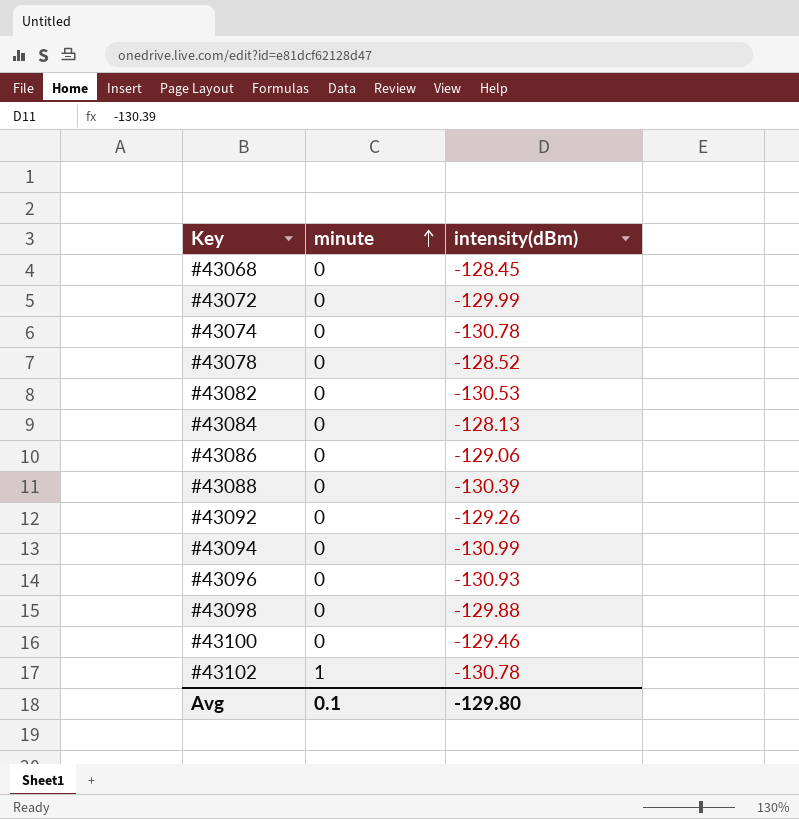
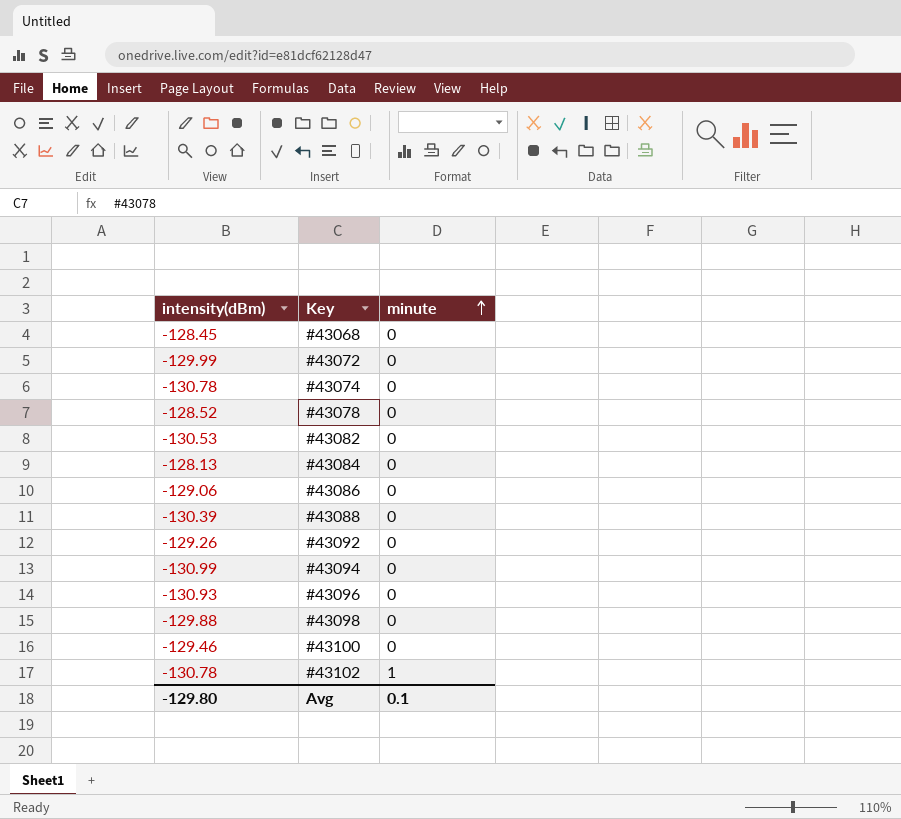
column intensity(dBm) | position: 3 -> 1

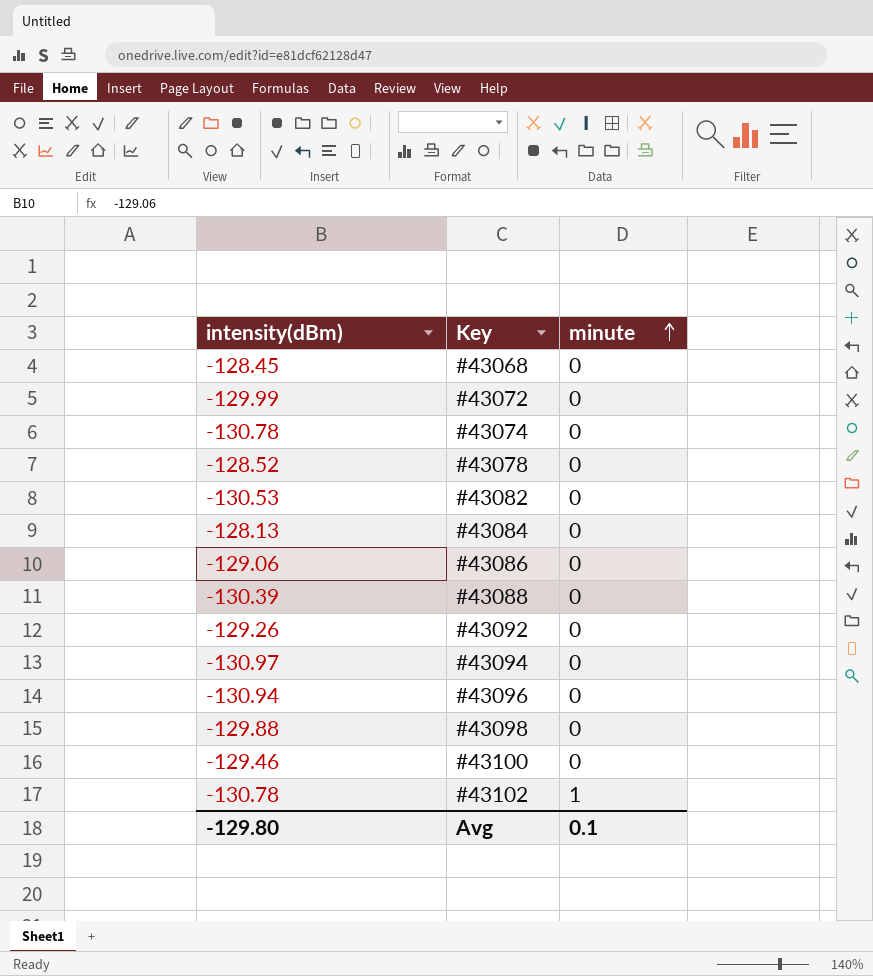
#43094 | intensity(dBm): -130.99 -> -130.97
#43096 | intensity(dBm): -130.93 -> -130.94

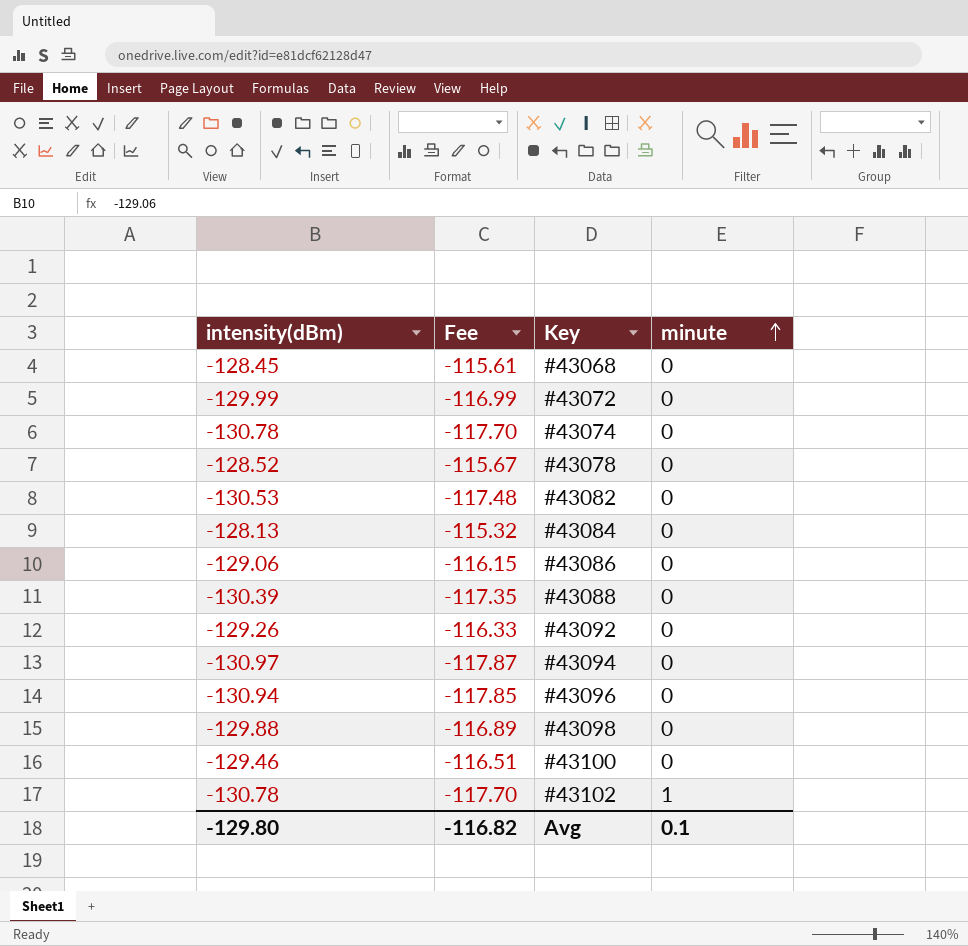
column Fee | formula: none -> [intensity(dBm)] * 0.9

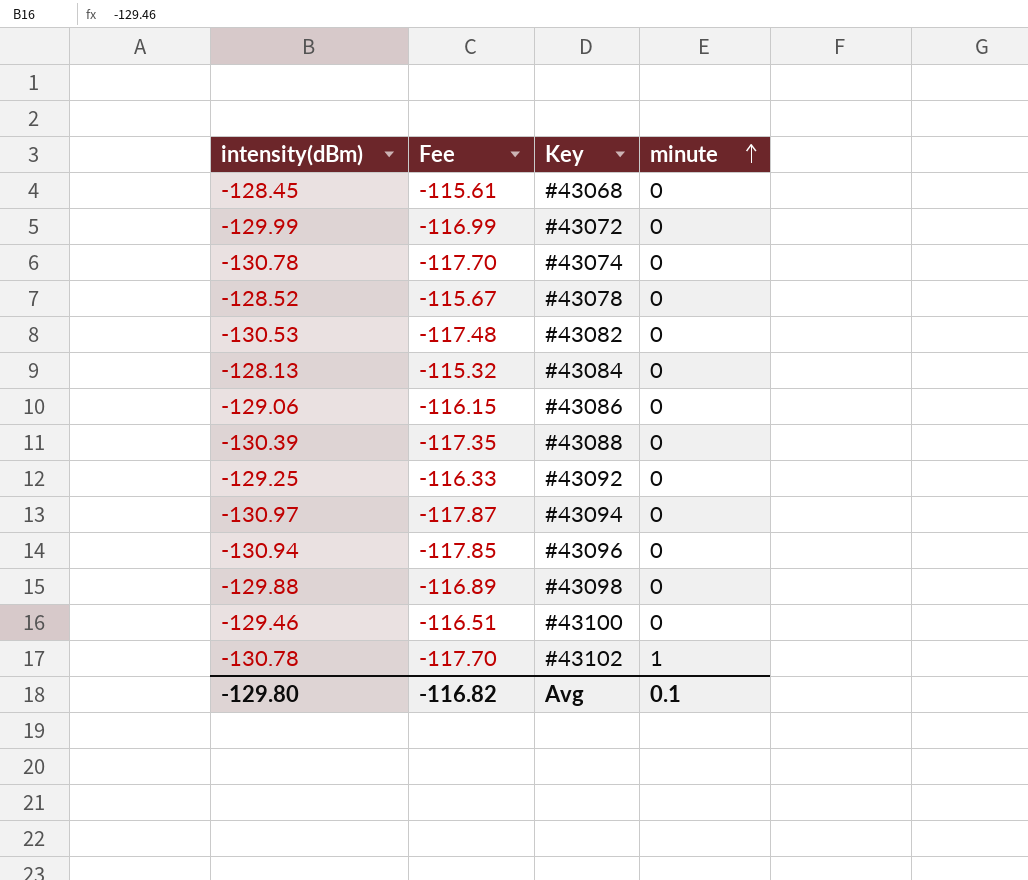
#43092 | intensity(dBm): -129.26 -> -129.25

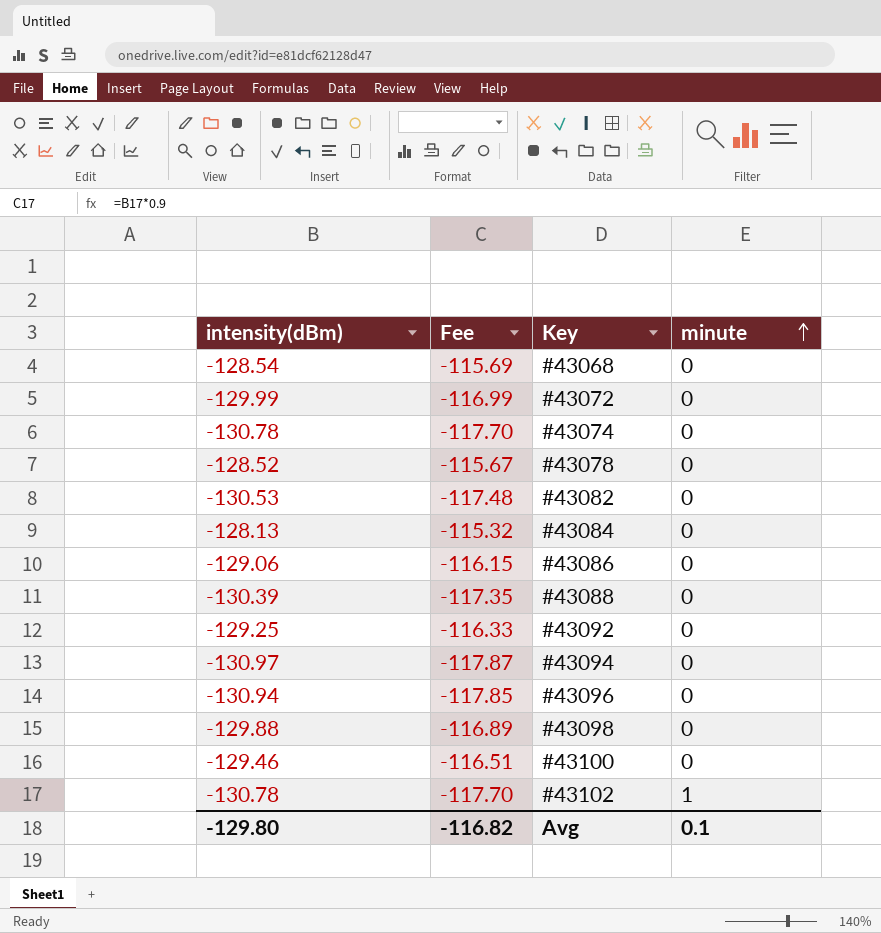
#43068 | intensity(dBm): -128.45 -> -128.54
#43068 | Fee: -115.61 -> -115.69

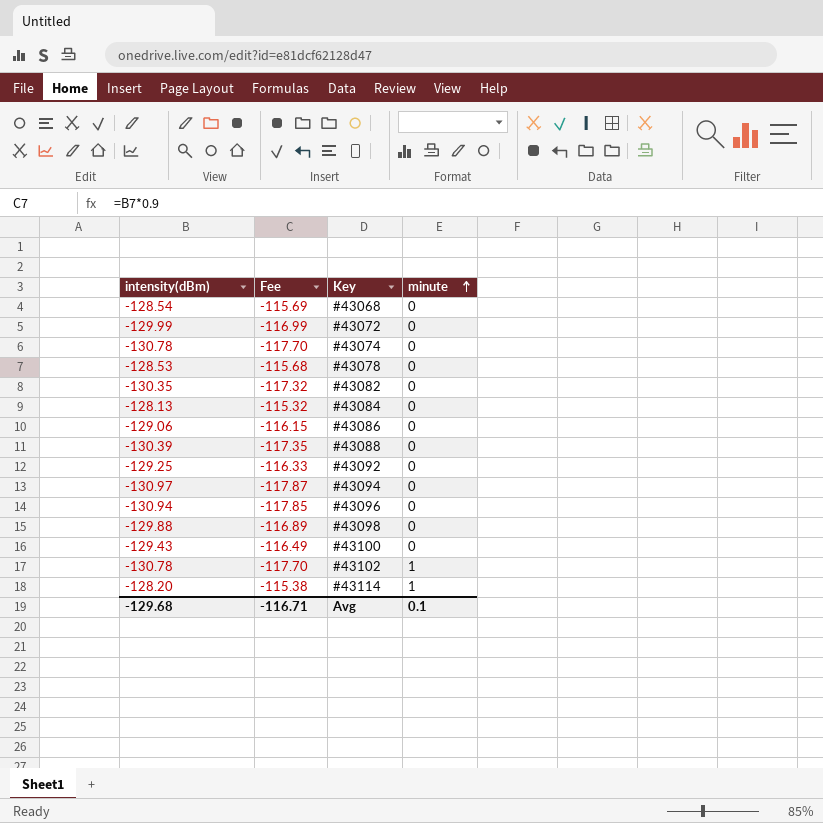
#43078 | intensity(dBm): -128.52 -> -128.53
#43078 | Fee: -115.67 -> -115.68
#43082 | intensity(dBm): -130.53 -> -130.35
#43082 | Fee: -117.48 -> -117.32
#43100 | intensity(dBm): -129.46 -> -129.43
#43100 | Fee: -116.51 -> -116.49
row #43114: none -> -128.20 | -115.38 | 1
Avg | intensity(dBm): -129.80 -> -129.68
Avg | Fee: -116.82 -> -116.71

